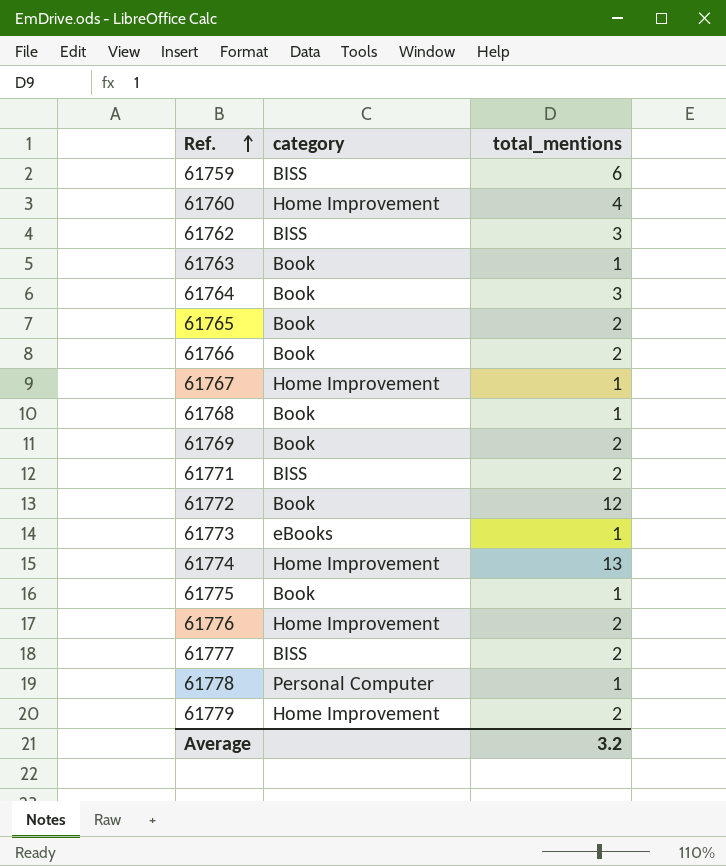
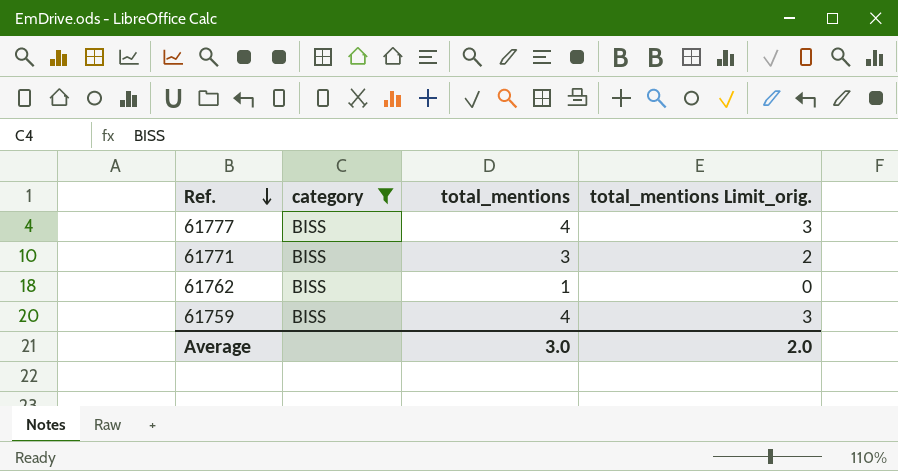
filter: none -> category = BISS
row order: Ref. ascending -> Ref. descending
column total_mentions Limit_orig. | formula: none -> [total_mentions] - 1
61777 | total_mentions: 2 -> 4
61771 | total_mentions: 2 -> 3
61762 | total_mentions: 3 -> 1
61759 | total_mentions: 6 -> 4
Average | total_mentions: 3.2 -> 3.0

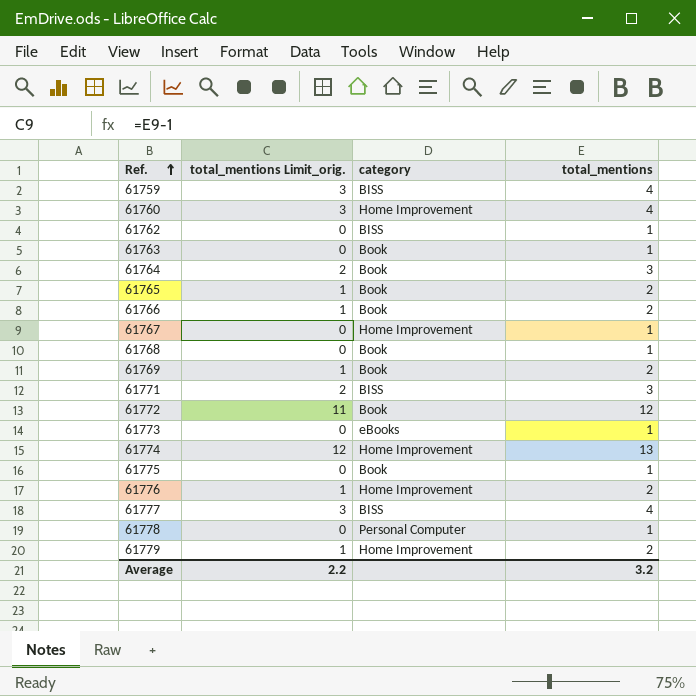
filter: category = BISS -> none
row order: Ref. descending -> Ref. ascending
column total_mentions Limit_orig. | position: 4 -> 2
Average | total_mentions Limit_orig.: 2.0 -> 2.2
Average | total_mentions: 3.0 -> 3.2

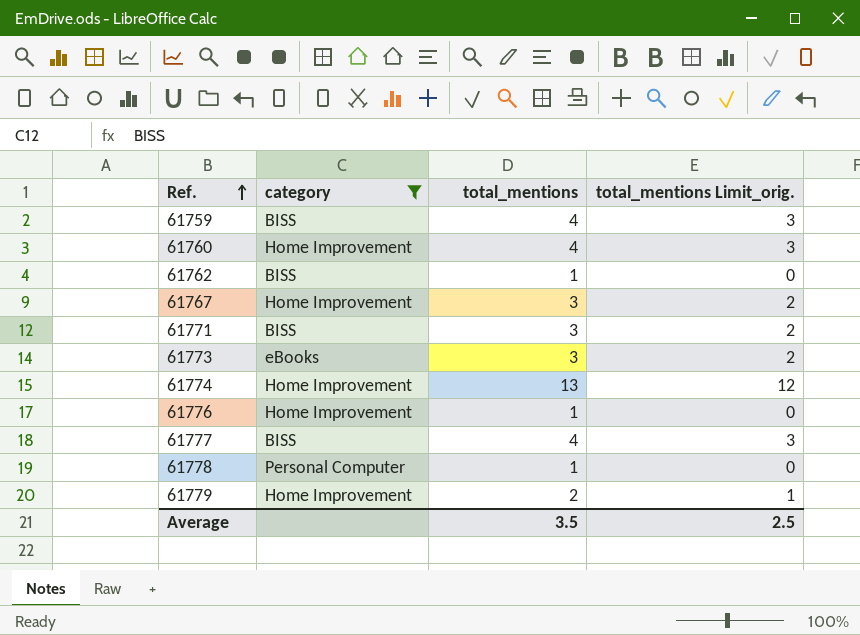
filter: none -> category != Book
column total_mentions Limit_orig. | position: 2 -> 4
61767 | total_mentions: 1 -> 3
61767 | total_mentions Limit_orig.: 0 -> 2
61773 | total_mentions: 1 -> 3
61773 | total_mentions Limit_orig.: 0 -> 2
61776 | total_mentions: 2 -> 1
61776 | total_mentions Limit_orig.: 1 -> 0
Average | total_mentions: 3.2 -> 3.5
Average | total_mentions Limit_orig.: 2.2 -> 2.5

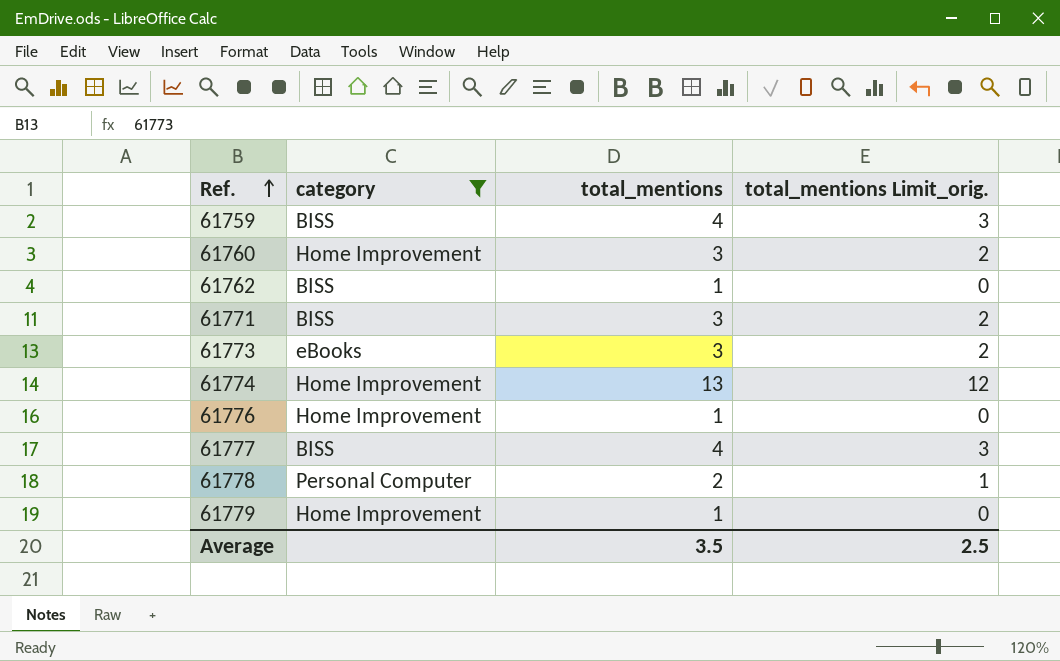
row 61767: Home Improvement | 3 | 2 -> none
61760 | total_mentions: 4 -> 3
61760 | total_mentions Limit_orig.: 3 -> 2
61778 | total_mentions: 1 -> 2
61778 | total_mentions Limit_orig.: 0 -> 1
61779 | total_mentions: 2 -> 1
61779 | total_mentions Limit_orig.: 1 -> 0

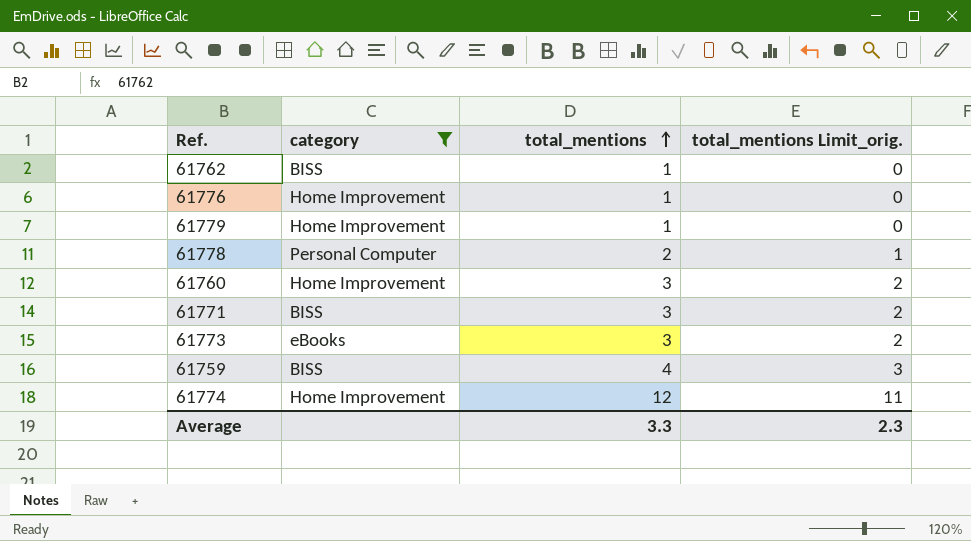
row order: Ref. ascending -> total_mentions ascending
row 61777: BISS | 4 | 3 -> none
61774 | total_mentions: 13 -> 12
61774 | total_mentions Limit_orig.: 12 -> 11
Average | total_mentions: 3.5 -> 3.3
Average | total_mentions Limit_orig.: 2.5 -> 2.3

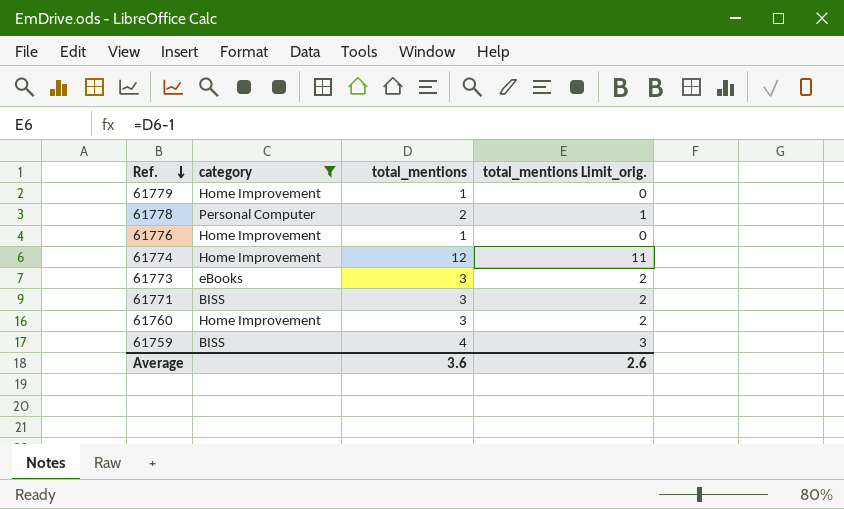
row order: total_mentions ascending -> Ref. descending
row 61762: BISS | 1 | 0 -> none
Average | total_mentions: 3.3 -> 3.6
Average | total_mentions Limit_orig.: 2.3 -> 2.6

